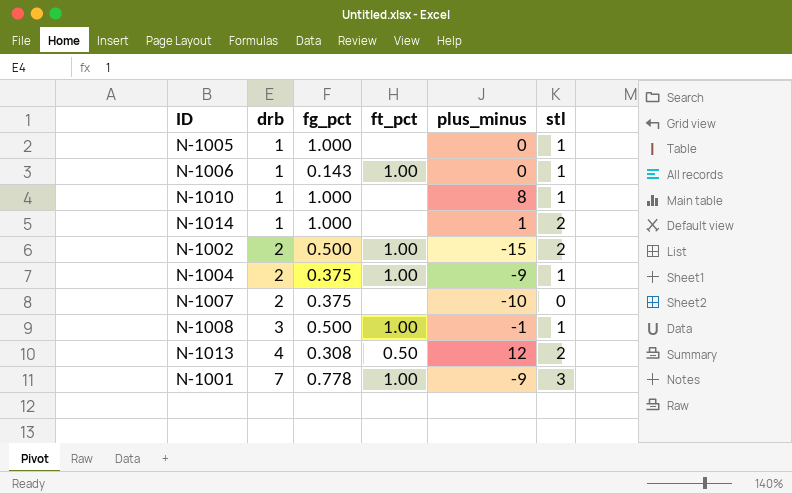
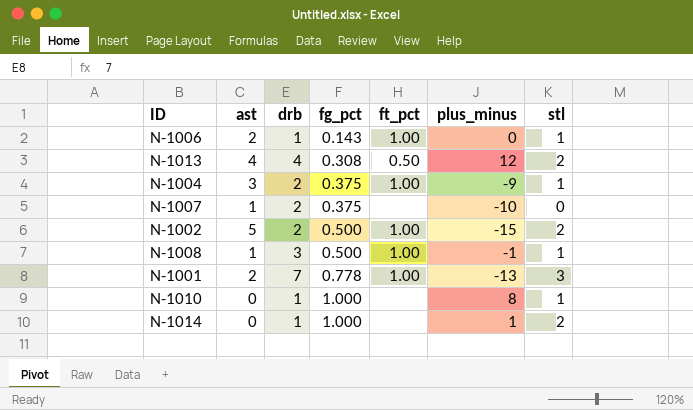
row order: drb ascending -> fg_pct ascending
column ast | position: none -> 2
row N-1005: 1 | 1.000 | none | 0 | 1 -> none
N-1001 | plus_minus: -9 -> -13

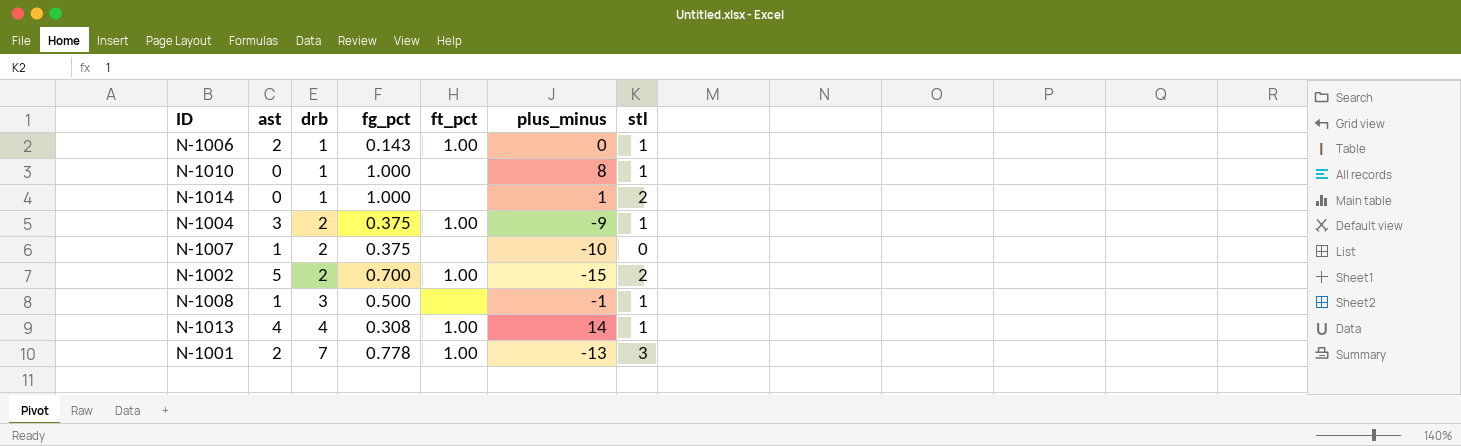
row order: fg_pct ascending -> drb ascending
N-1002 | fg_pct: 0.500 -> 0.700
N-1008 | ft_pct: 1.00 -> none
N-1013 | ft_pct: 0.50 -> 1.00
N-1013 | plus_minus: 12 -> 14
N-1013 | stl: 2 -> 1

